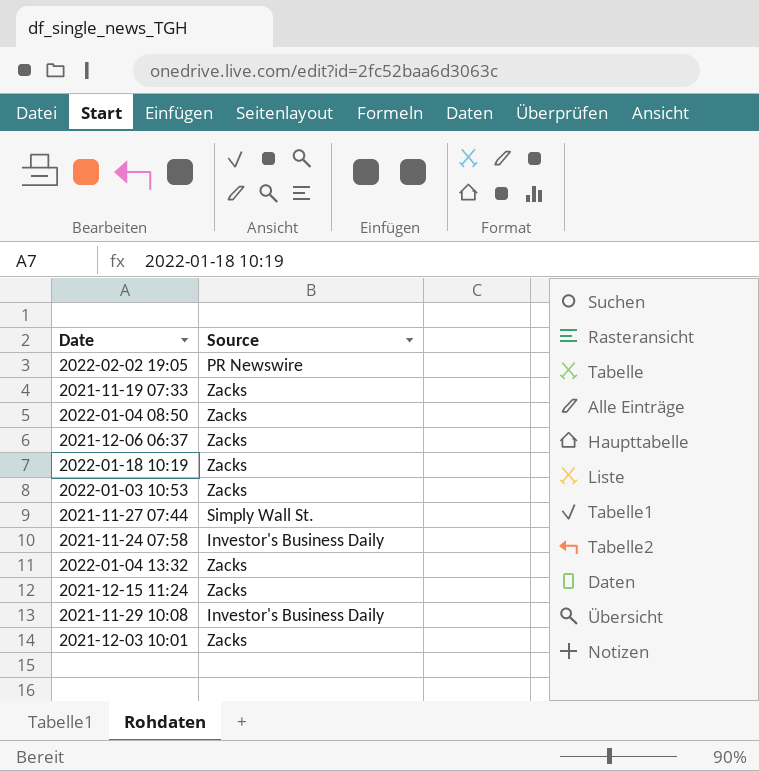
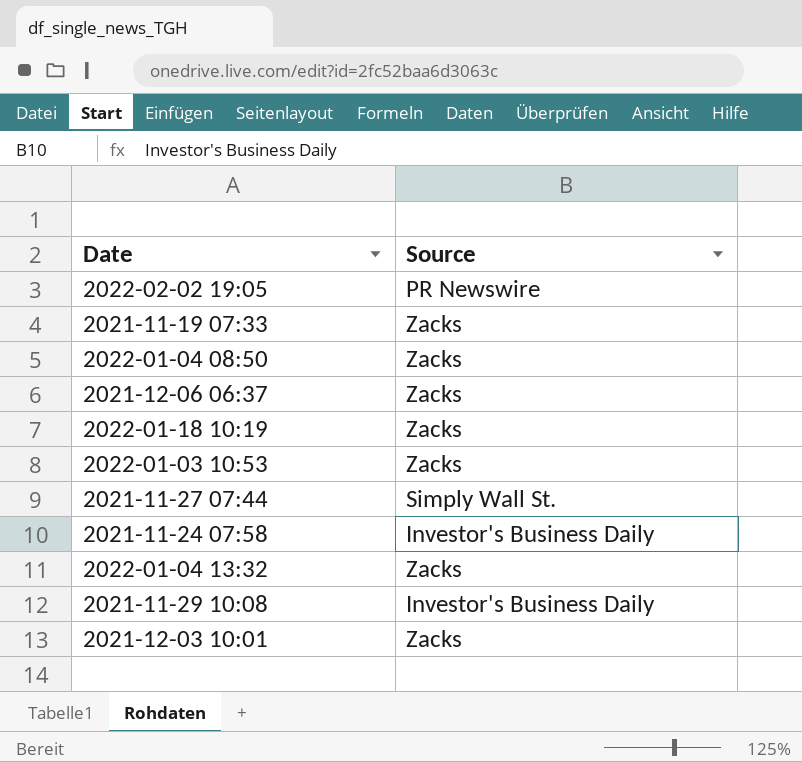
row 2021-12-15 11:24: Zacks -> none

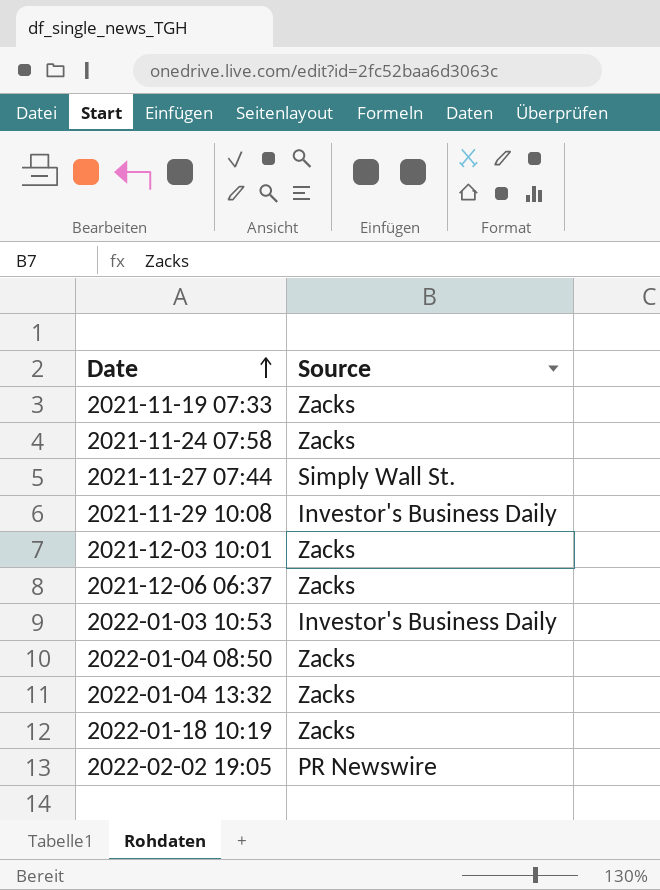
row order: none -> Date ascending
2021-11-24 07:58 | Source: Investor's Business Daily -> Zacks
2022-01-03 10:53 | Source: Zacks -> Investor's Business Daily

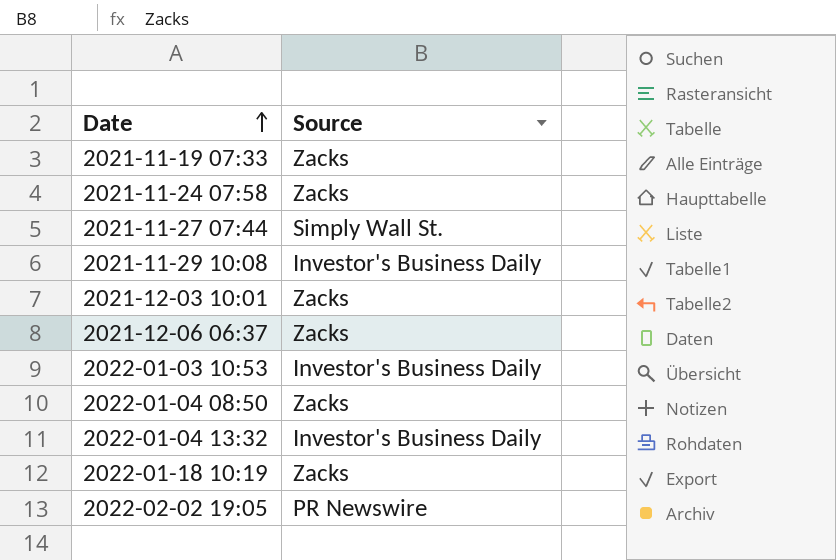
2022-01-04 13:32 | Source: Zacks -> Investor's Business Daily

